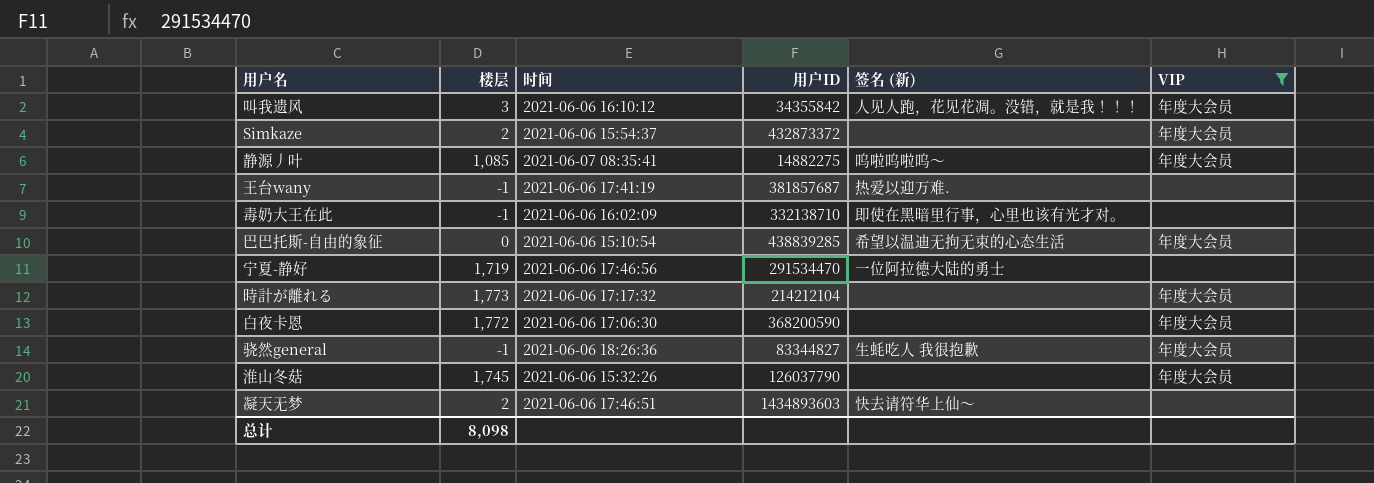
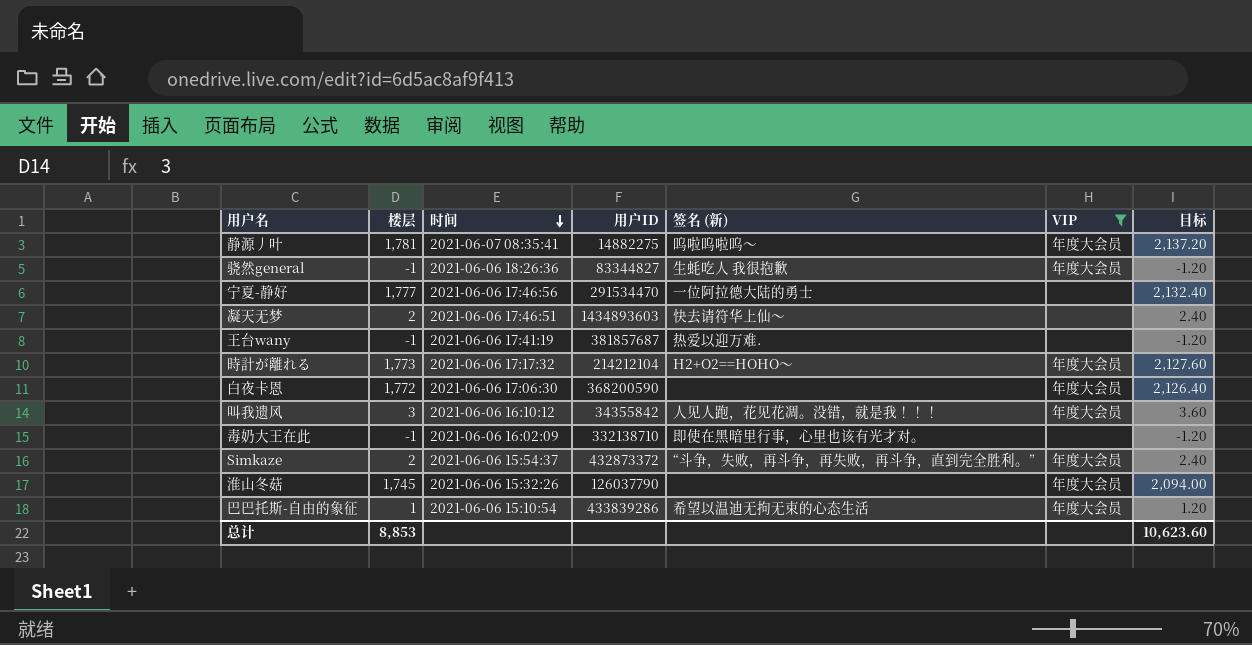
row order: none -> 时间 descending
column 目标 | formula: none -> [楼层] * 1.2
静源丿叶 | 楼层: 1,085 -> 1,781
宁夏-静好 | 楼层: 1,719 -> 1,777
時計が離れる | 签名 (新): none -> H2+O2==HOHO～
Simkaze | 签名 (新): none -> “斗争，失败，再斗争，再失败，再斗争，直到完全胜利。”
巴巴托斯-自由的象征 | 楼层: 0 -> 1
巴巴托斯-自由的象征 | 用户ID: 438839285 -> 433839286
总计 | 楼层: 8,098 -> 8,853

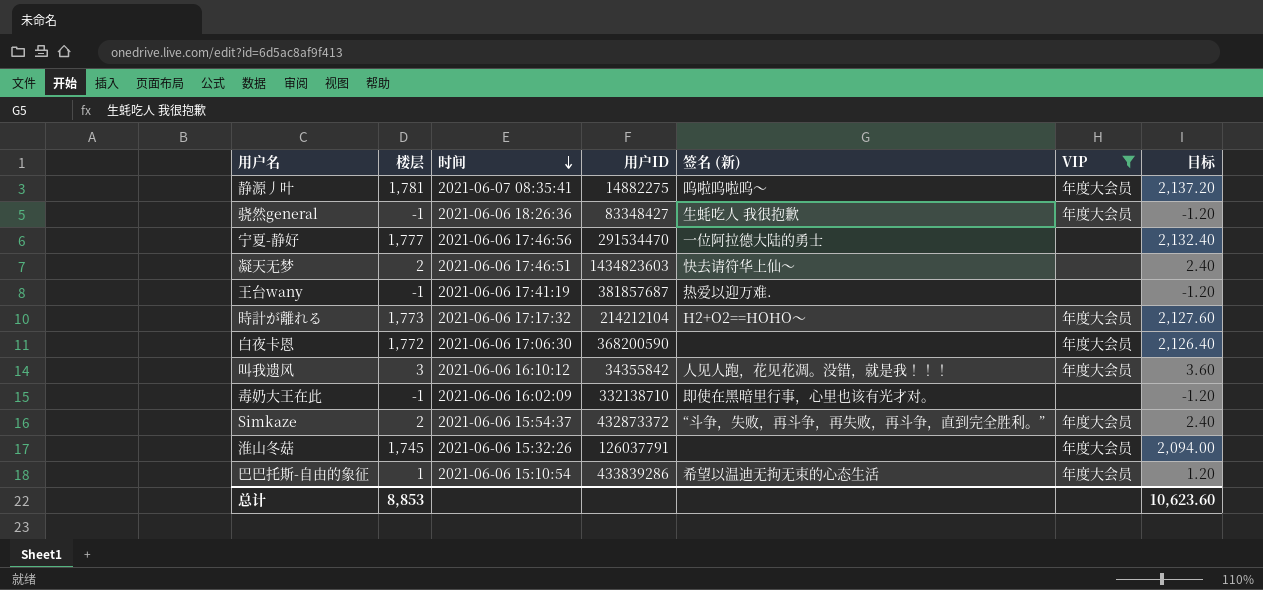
骁然general | 用户ID: 83344827 -> 83348427
凝天无梦 | 用户ID: 1434893603 -> 1434823603
淮山冬菇 | 用户ID: 126037790 -> 126037791

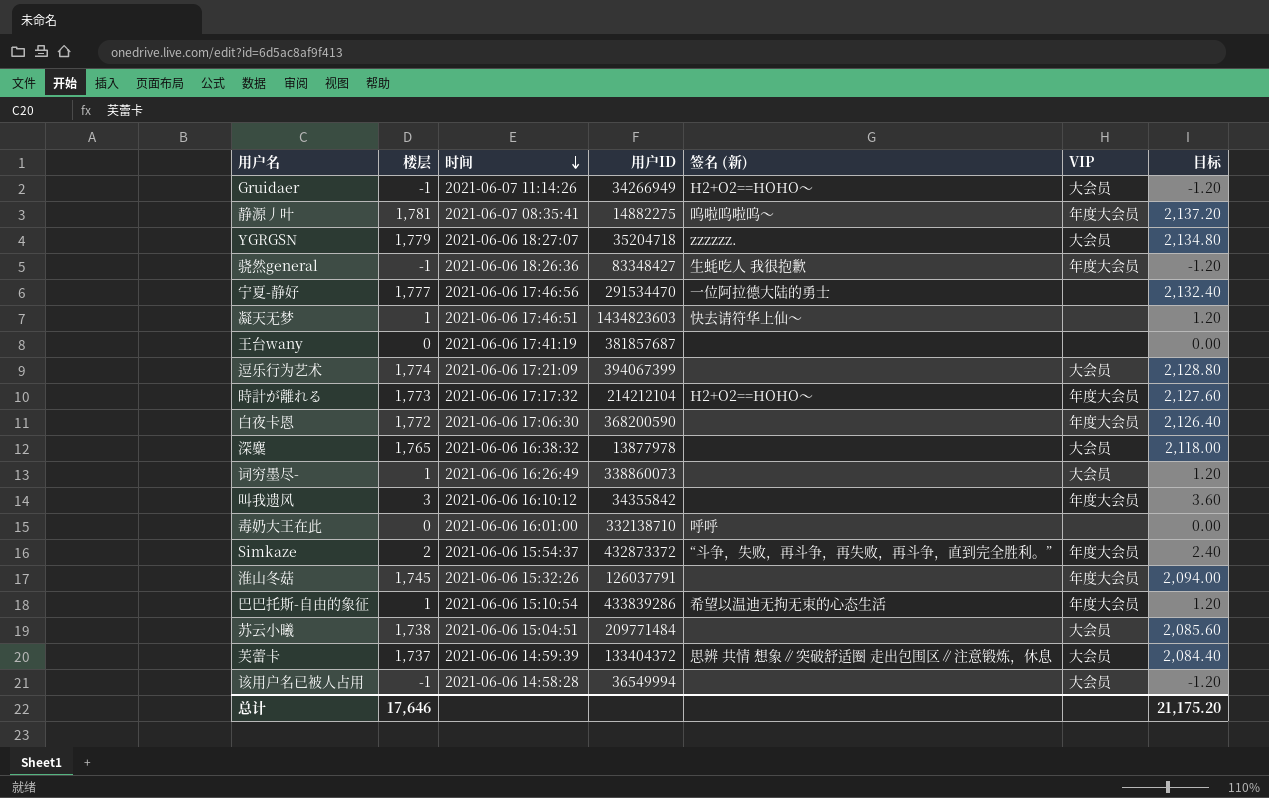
filter: VIP != 大会员 -> none
凝天无梦 | 楼层: 2 -> 1
凝天无梦 | 目标: 2.40 -> 1.20
王台wany | 楼层: -1 -> 0
王台wany | 签名 (新): 热爱以迎万难. -> none
王台wany | 目标: -1.20 -> 0.00
叫我遗风 | 签名 (新): 人见人跑，花见花凋。没错，就是我！！！ -> none
毒奶大王在此 | 楼层: -1 -> 0
毒奶大王在此 | 时间: 2021-06-06 16:02:09 -> 2021-06-06 16:01:00
毒奶大王在此 | 签名 (新): 即使在黑暗里行事，心里也该有光才对。 -> 呼呼
毒奶大王在此 | 目标: -1.20 -> 0.00
总计 | 楼层: 8,853 -> 17,646
总计 | 目标: 10,623.60 -> 21,175.20

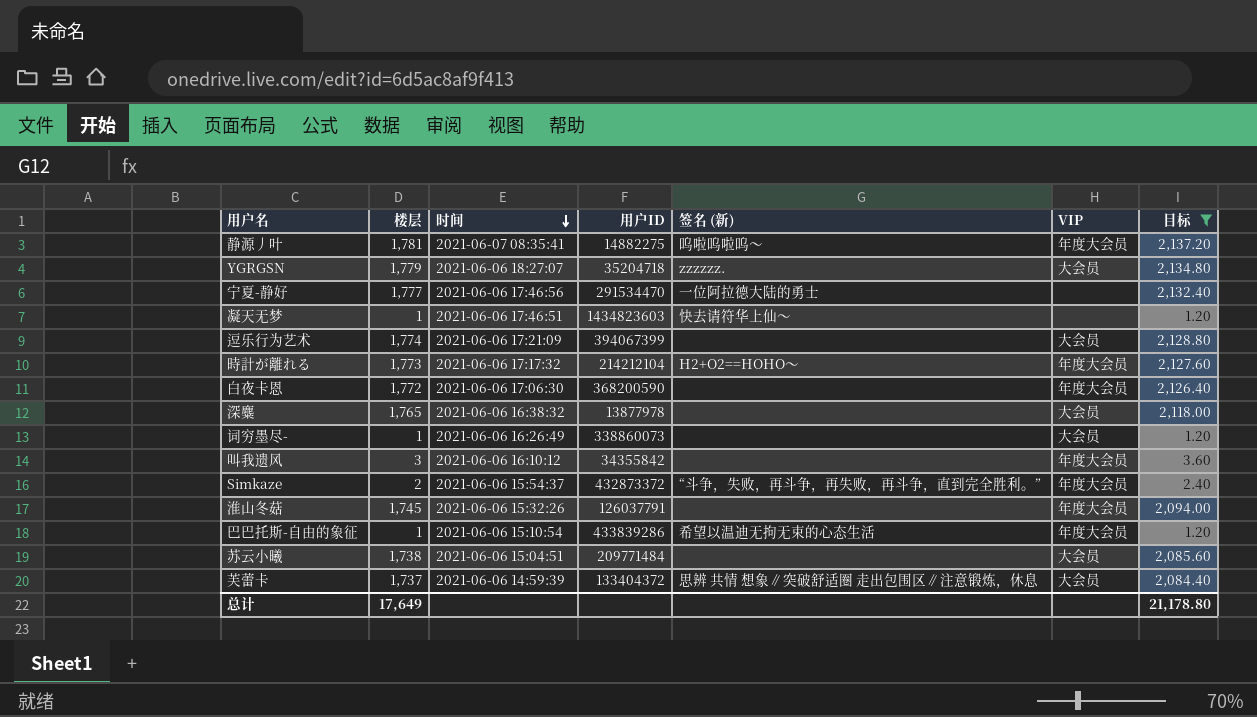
filter: none -> 目标 >= 1.20
总计 | 楼层: 17,646 -> 17,649
总计 | 目标: 21,175.20 -> 21,178.80

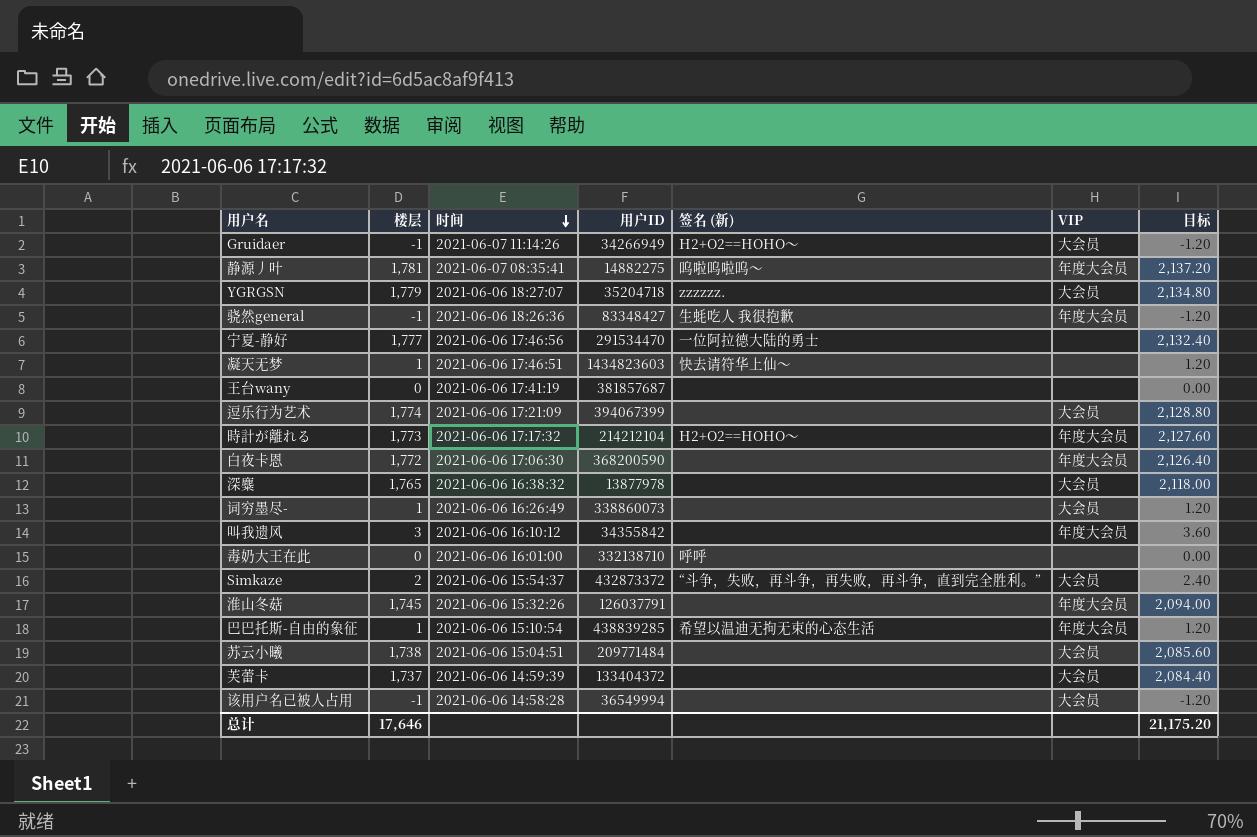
filter: 目标 >= 1.20 -> none
Simkaze | VIP: 年度大会员 -> 大会员
巴巴托斯-自由的象征 | 用户ID: 433839286 -> 438839285
芙蕾卡 | 签名 (新): 思辨 共情 想象∥突破舒适圈 走出包围区∥注意锻炼，休息 -> none
总计 | 楼层: 17,649 -> 17,646
总计 | 目标: 21,178.80 -> 21,175.20

